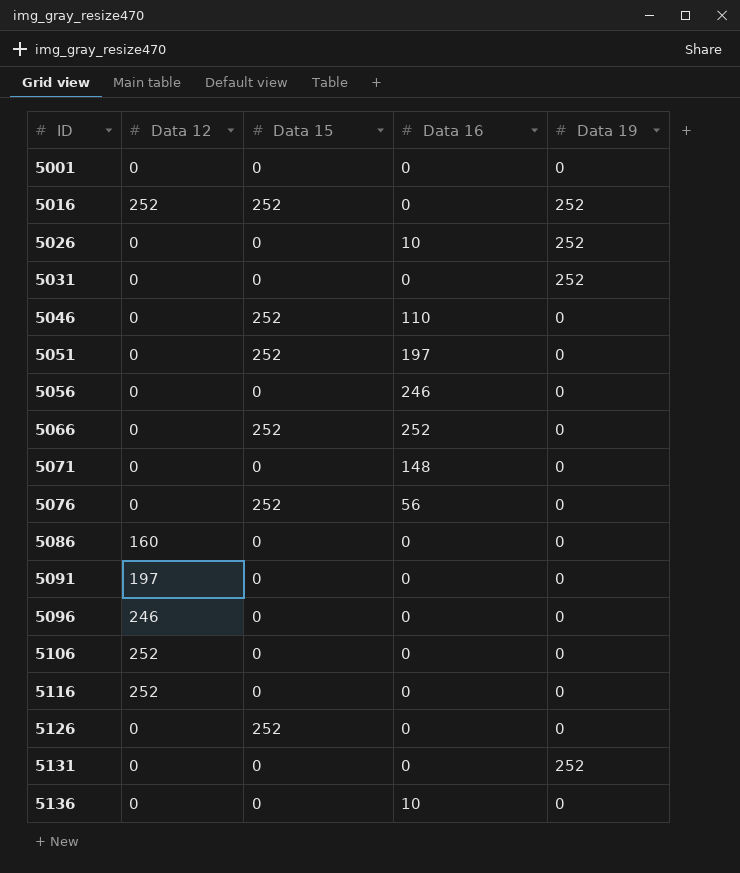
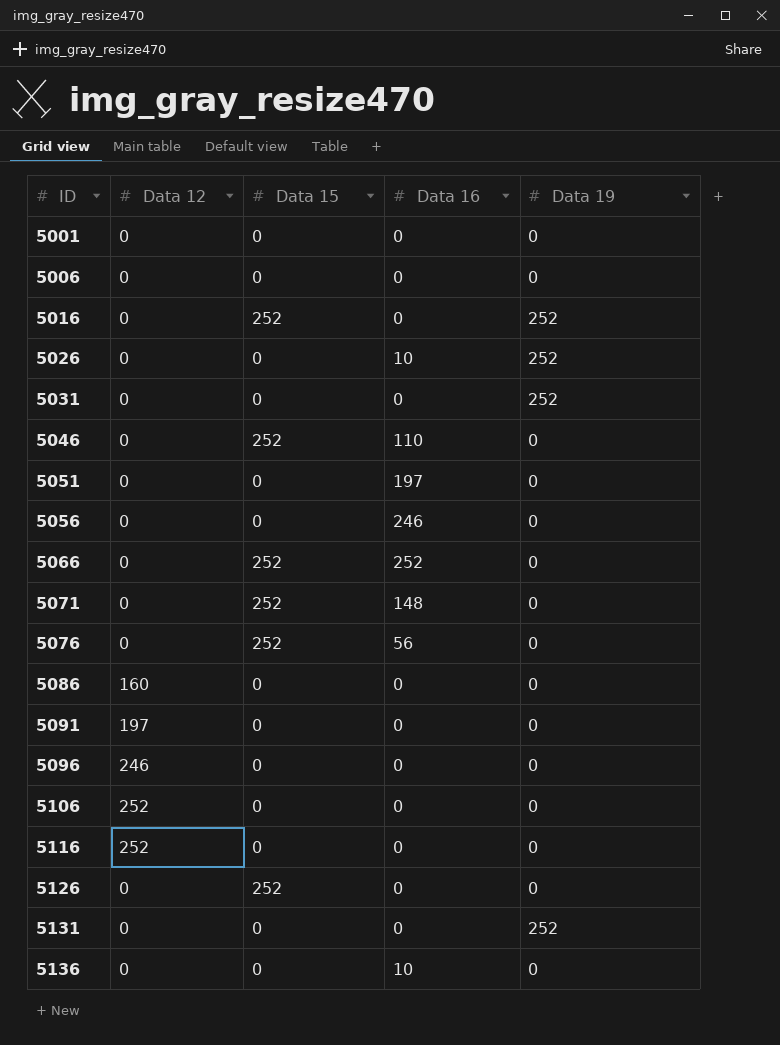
row 5006: none -> 0 | 0 | 0 | 0
5016 | Data 12: 252 -> 0
5051 | Data 15: 252 -> 0
5071 | Data 15: 0 -> 252

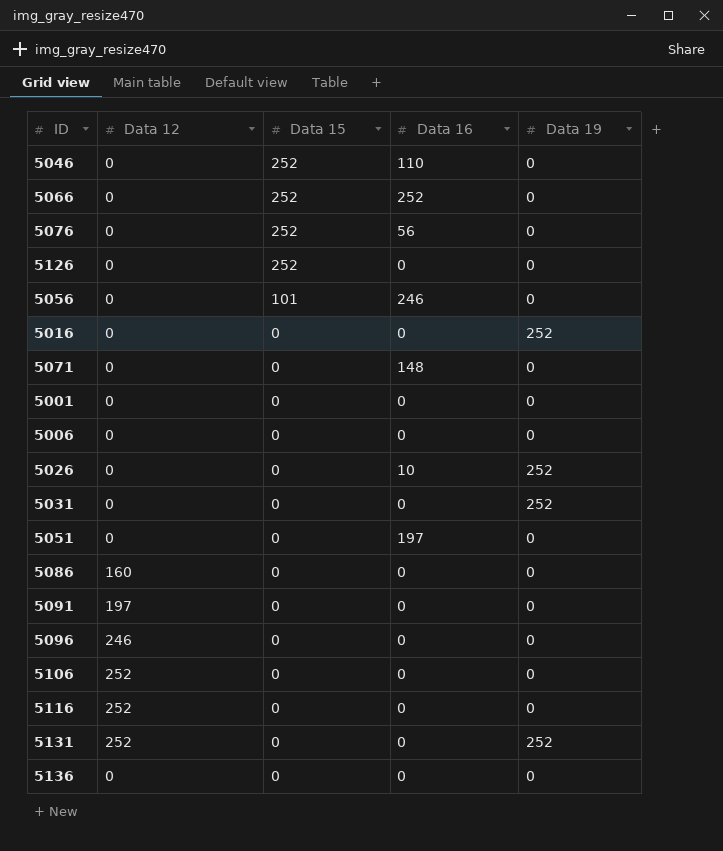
row order: ID ascending -> Data 15 descending
5056 | Data 15: 0 -> 101
5016 | Data 15: 252 -> 0
5071 | Data 15: 252 -> 0
5131 | Data 12: 0 -> 252
5136 | Data 16: 10 -> 0

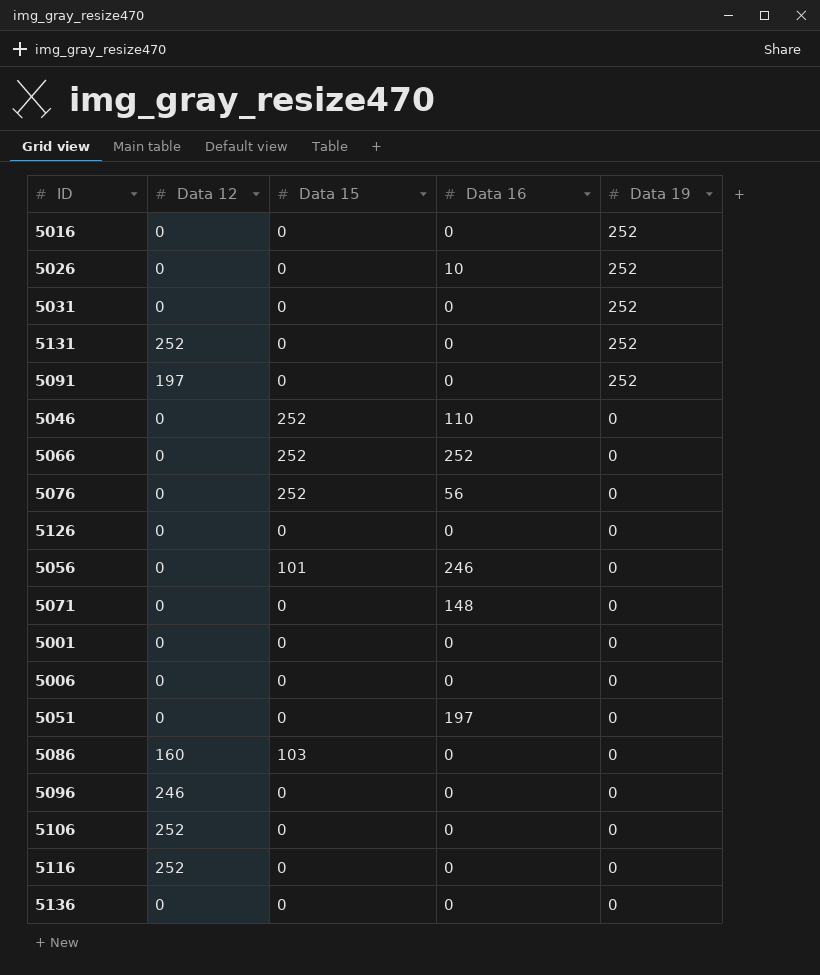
row order: Data 15 descending -> Data 19 descending
5091 | Data 19: 0 -> 252
5126 | Data 15: 252 -> 0
5086 | Data 15: 0 -> 103

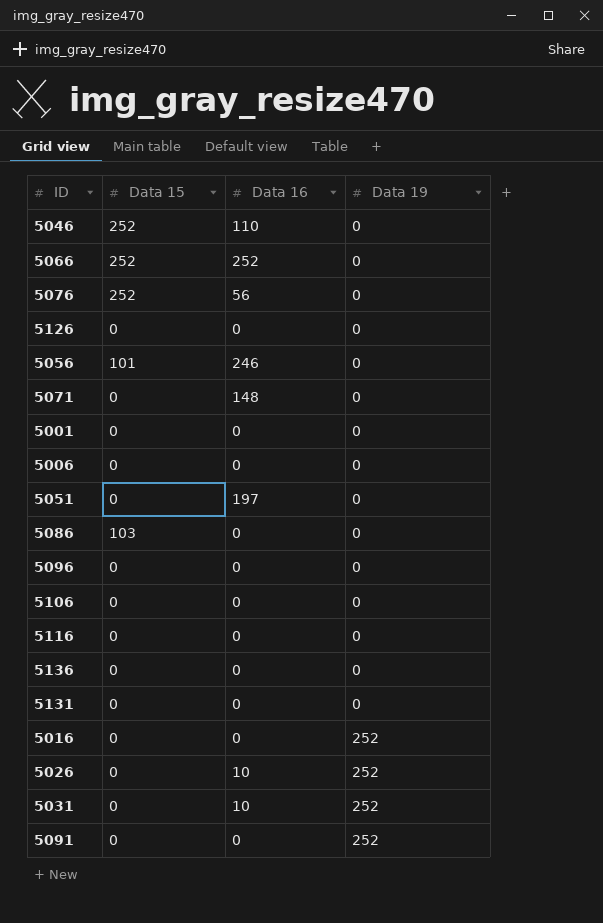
row order: Data 19 descending -> Data 19 ascending
column Data 12 | position: 2 -> none
5131 | Data 19: 252 -> 0
5031 | Data 16: 0 -> 10

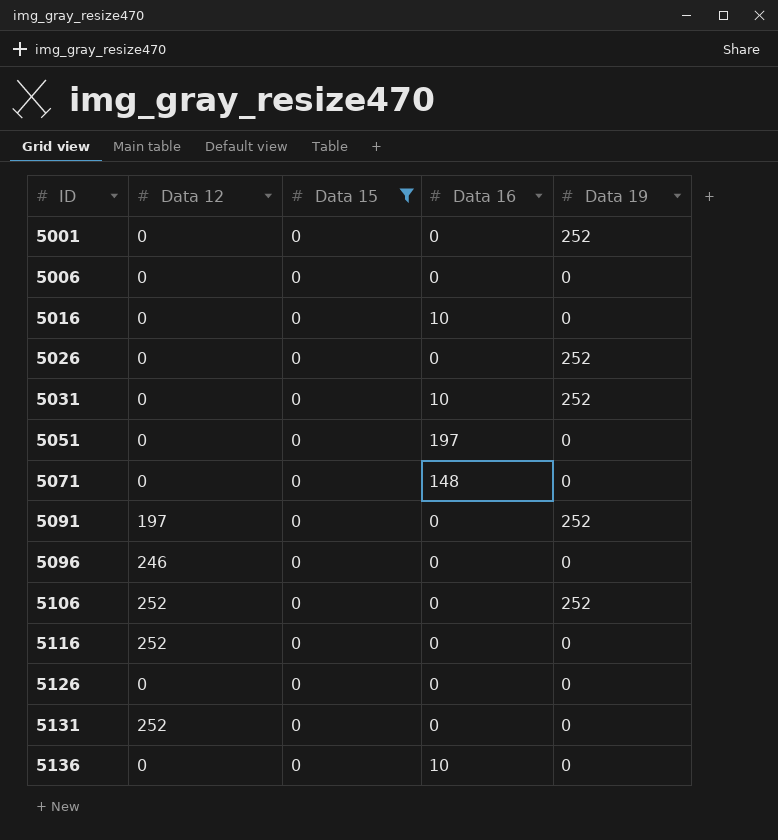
filter: none -> Data 15 = 0
row order: Data 19 ascending -> ID ascending
column Data 12 | position: none -> 2
5001 | Data 19: 0 -> 252
5016 | Data 16: 0 -> 10
5016 | Data 19: 252 -> 0
5026 | Data 16: 10 -> 0
5106 | Data 19: 0 -> 252
5136 | Data 16: 0 -> 10

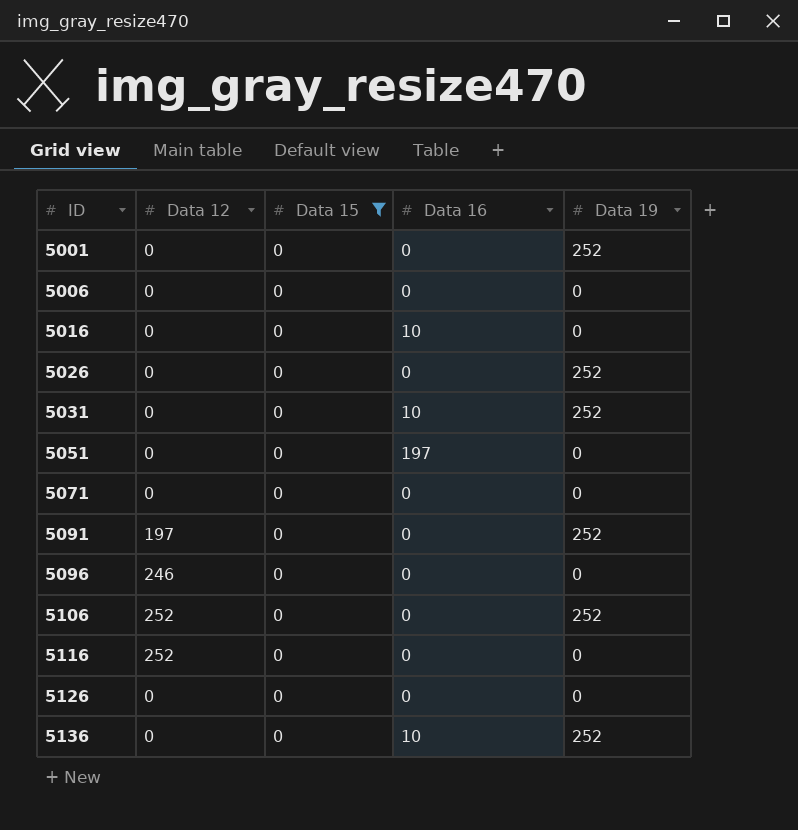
row 5131: 252 | 0 | 0 | 0 -> none
5071 | Data 16: 148 -> 0
5136 | Data 19: 0 -> 252

